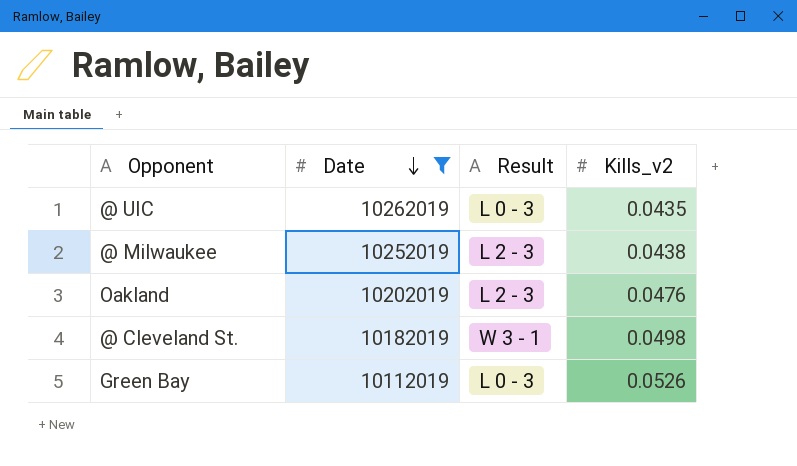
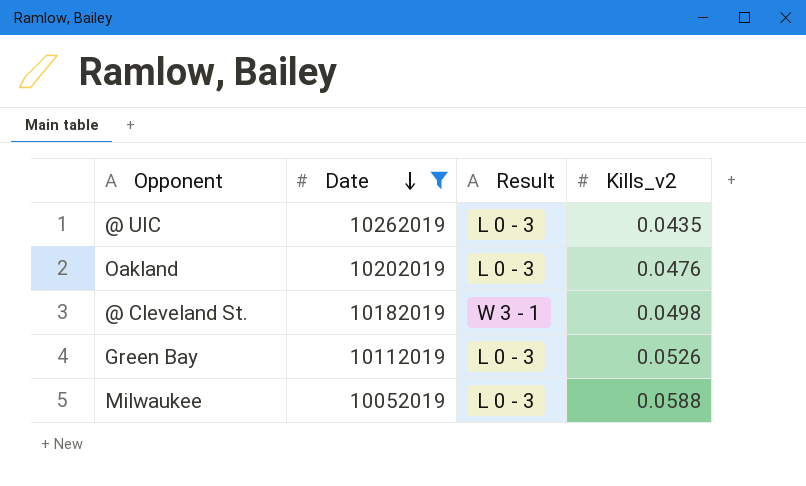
row @ Milwaukee: 10252019 | L 2 - 3 | 0.0438 -> none
Oakland | Result: L 2 - 3 -> L 0 - 3
row Milwaukee: none -> 10052019 | L 0 - 3 | 0.0588

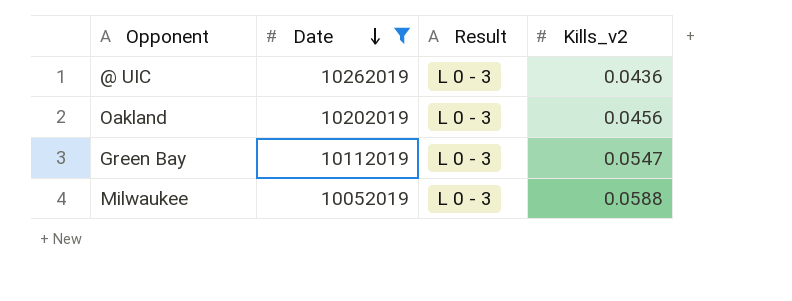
row @ Cleveland St.: 10182019 | W 3 - 1 | 0.0498 -> none
@ UIC | Kills_v2: 0.0435 -> 0.0436
Oakland | Kills_v2: 0.0476 -> 0.0456
Green Bay | Kills_v2: 0.0526 -> 0.0547

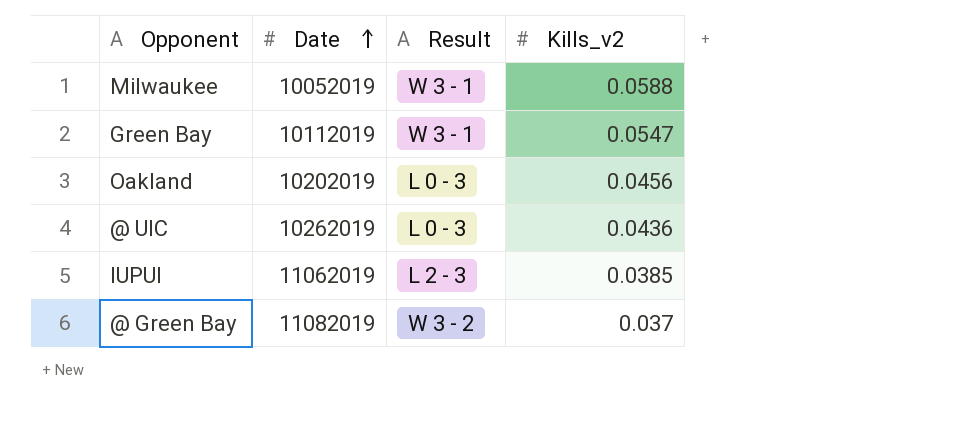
filter: Date <= 10262019 -> none
row order: Date descending -> Date ascending
Milwaukee | Result: L 0 - 3 -> W 3 - 1
Green Bay | Result: L 0 - 3 -> W 3 - 1

